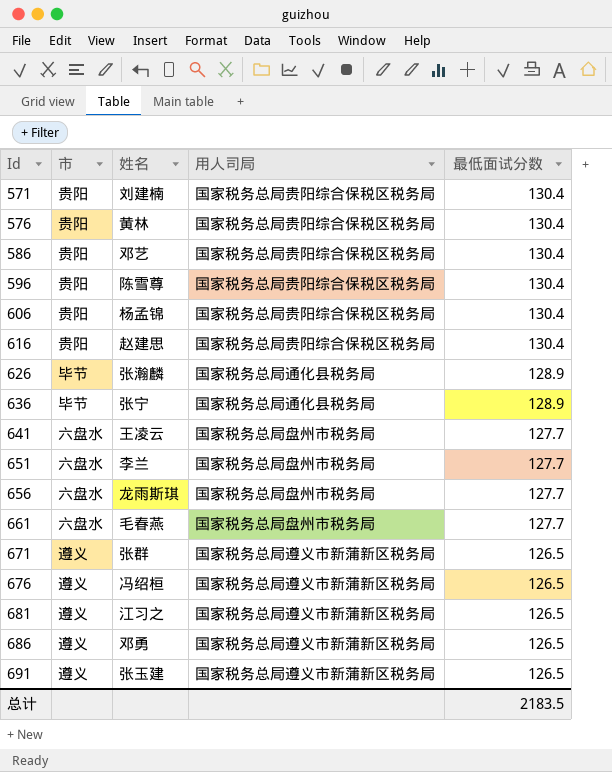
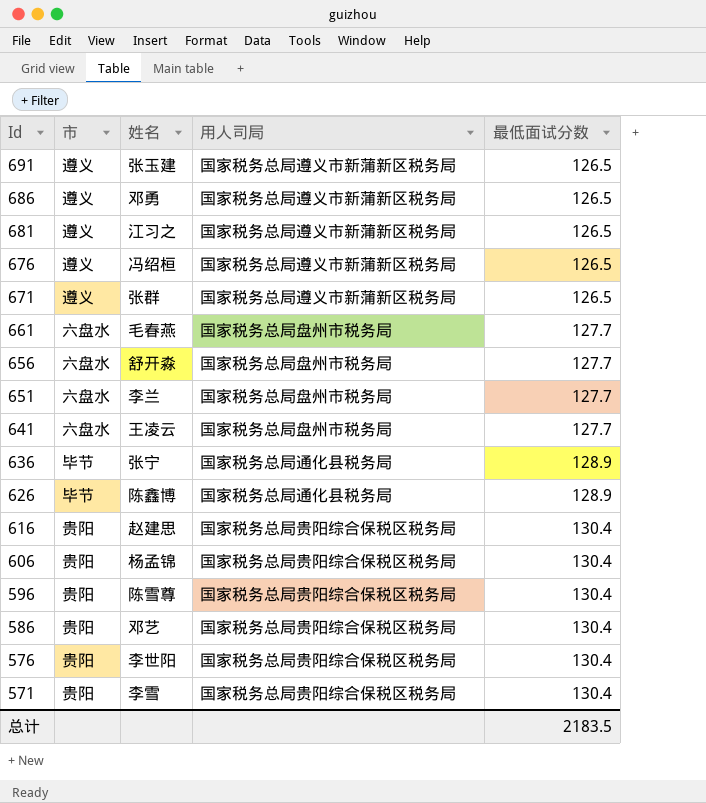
row order: Id ascending -> Id descending
656 | 姓名: 龙雨斯琪 -> 舒开淼
626 | 姓名: 张瀚麟 -> 陈鑫博
576 | 姓名: 黄林 -> 李世阳
571 | 姓名: 刘建楠 -> 李雪

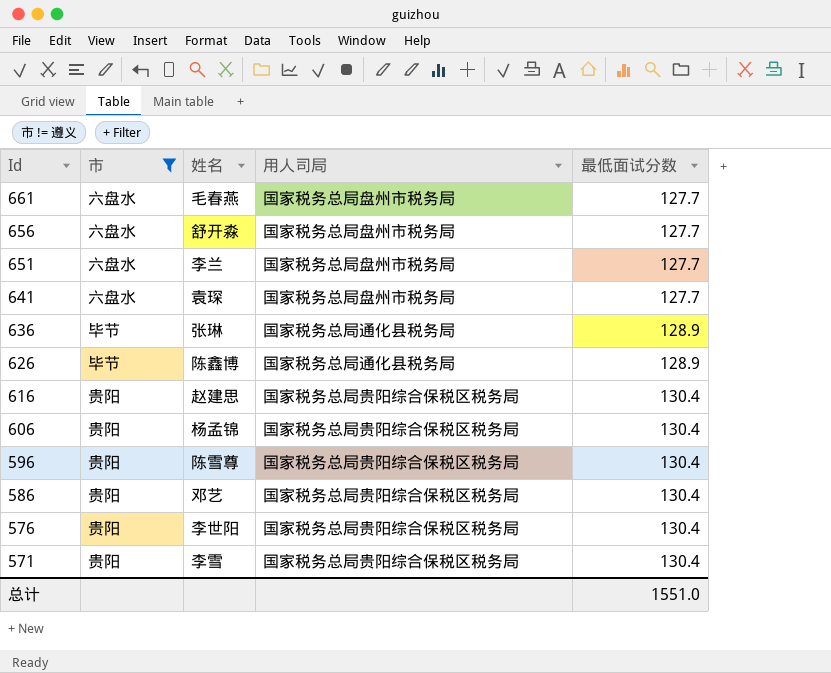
filter: none -> 市 != 遵义
641 | 姓名: 王凌云 -> 袁琛
636 | 姓名: 张宁 -> 张琳
总计 | 最低面试分数: 2183.5 -> 1551.0

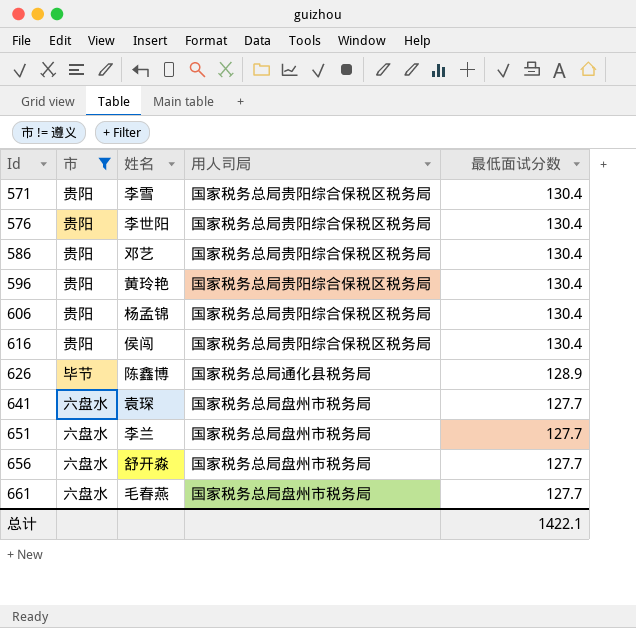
row order: Id descending -> Id ascending
row 636: 毕节 | 张琳 | 国家税务总局通化县税务局 | 128.9 -> none
596 | 姓名: 陈雪尊 -> 黄玲艳
616 | 姓名: 赵建思 -> 侯闯
总计 | 最低面试分数: 1551.0 -> 1422.1

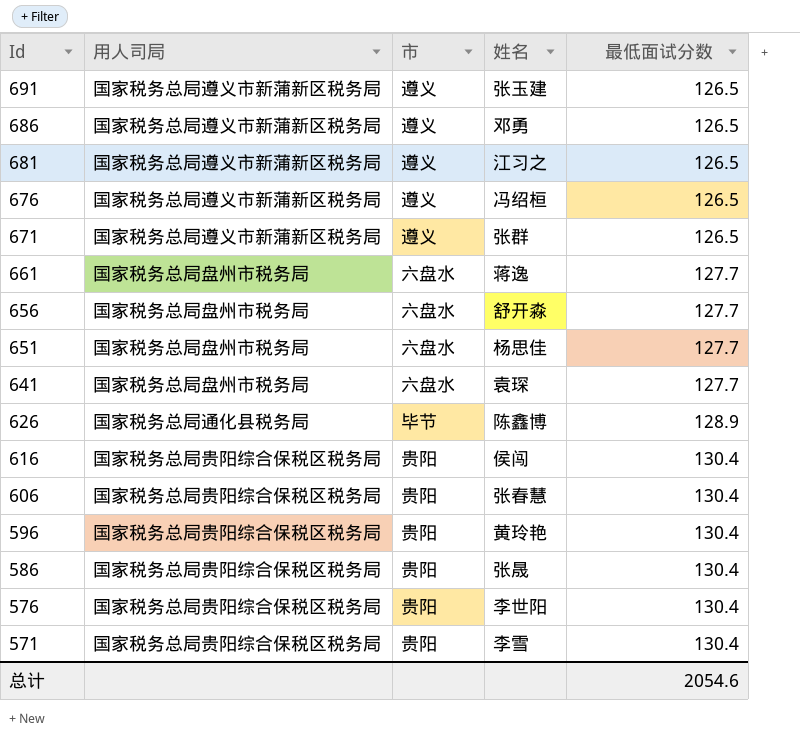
filter: 市 != 遵义 -> none
row order: Id ascending -> Id descending
column 用人司局 | position: 4 -> 2
661 | 姓名: 毛春燕 -> 蒋逸
651 | 姓名: 李兰 -> 杨思佳
606 | 姓名: 杨孟锦 -> 张春慧
586 | 姓名: 邓艺 -> 张晟
总计 | 最低面试分数: 1422.1 -> 2054.6

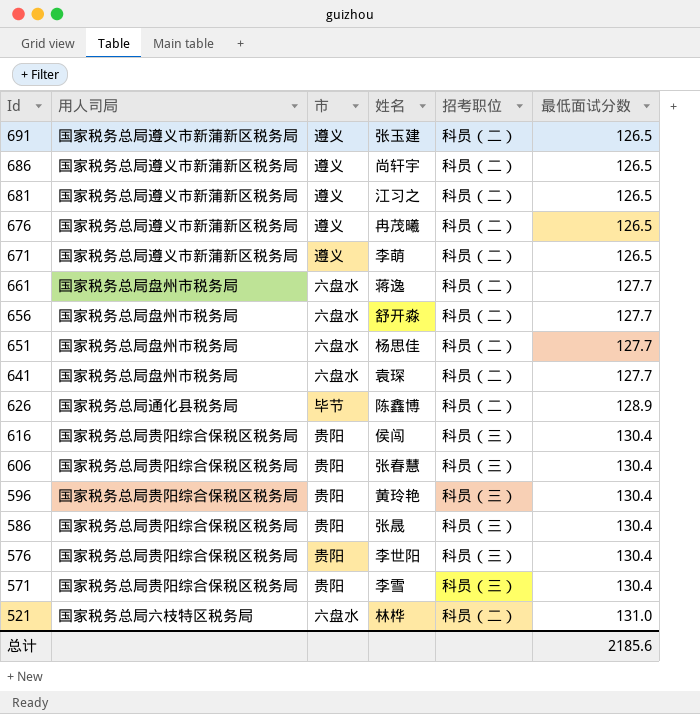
column 招考职位 | position: none -> 5
686 | 姓名: 邓勇 -> 尚轩宇
676 | 姓名: 冯绍桓 -> 冉茂曦
671 | 姓名: 张群 -> 李萌
row 521: none -> 国家税务总局六枝特区税务局 | 六盘水 | 林桦 | 科员（二） | 131.0
总计 | 最低面试分数: 2054.6 -> 2185.6

